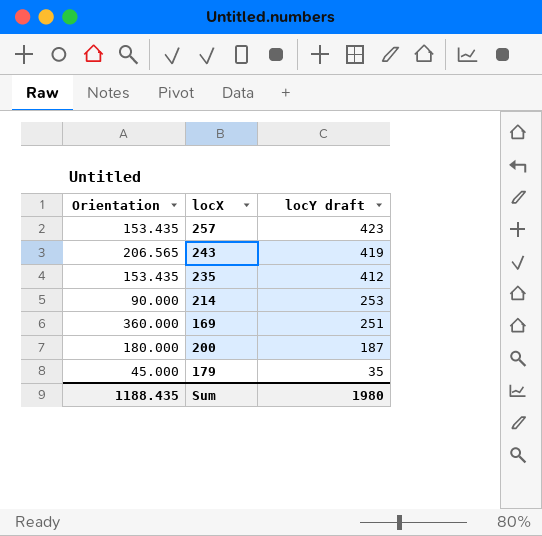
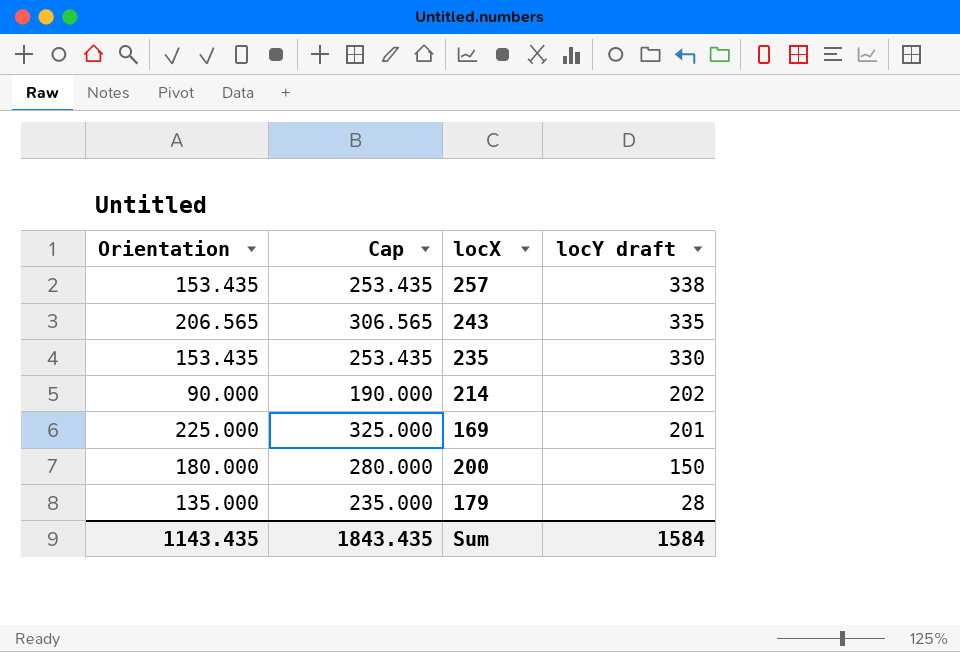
column Cap | formula: none -> [Orientation] + 100
257 | locY draft: 423 -> 338
243 | locY draft: 419 -> 335
235 | locY draft: 412 -> 330
214 | locY draft: 253 -> 202
169 | Orientation: 360.000 -> 225.000
169 | locY draft: 251 -> 201
200 | locY draft: 187 -> 150
179 | Orientation: 45.000 -> 135.000
179 | locY draft: 35 -> 28
Sum | Orientation: 1188.435 -> 1143.435
Sum | locY draft: 1980 -> 1584

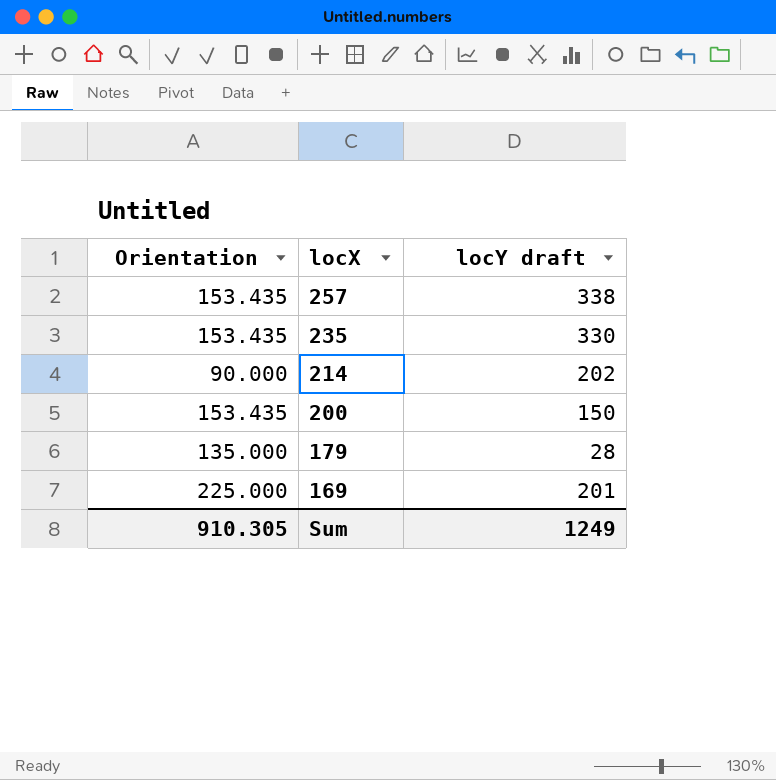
row order: locY draft descending -> locX descending
column Cap | formula: [Orientation] + 100 -> none
row 243: 206.565 | 306.565 | 335 -> none
200 | Orientation: 180.000 -> 153.435
Sum | Orientation: 1143.435 -> 910.305
Sum | locY draft: 1584 -> 1249

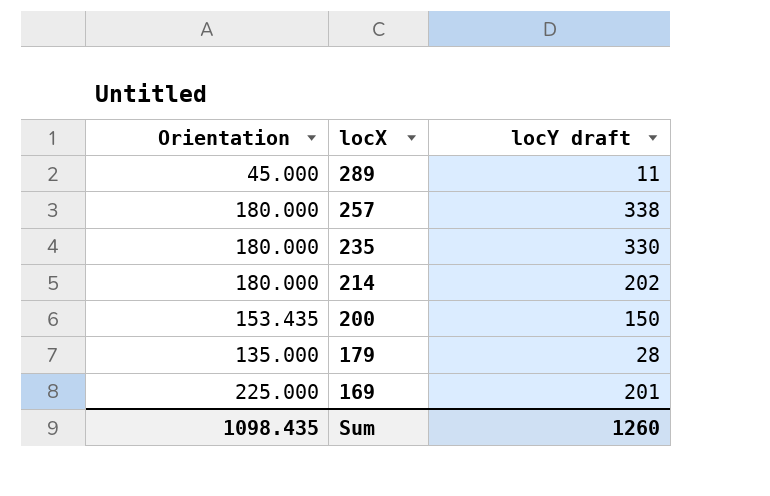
row 289: none -> 45.000 | 11
257 | Orientation: 153.435 -> 180.000
235 | Orientation: 153.435 -> 180.000
214 | Orientation: 90.000 -> 180.000
Sum | Orientation: 910.305 -> 1098.435
Sum | locY draft: 1249 -> 1260

